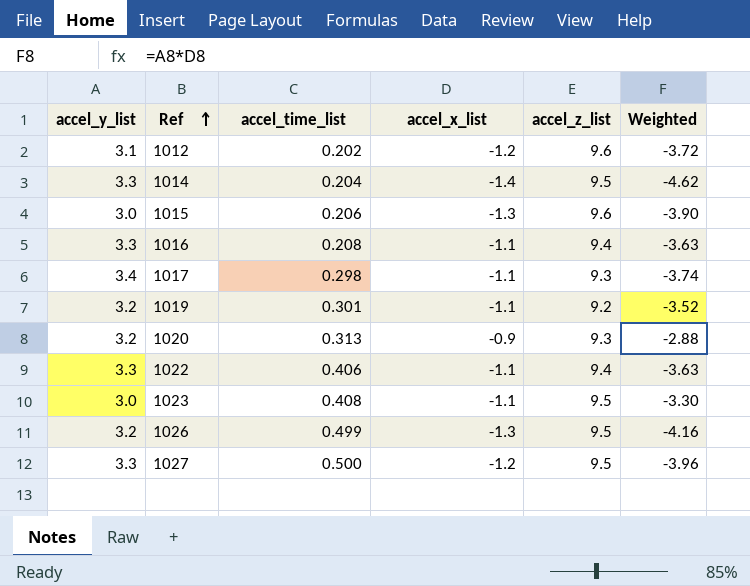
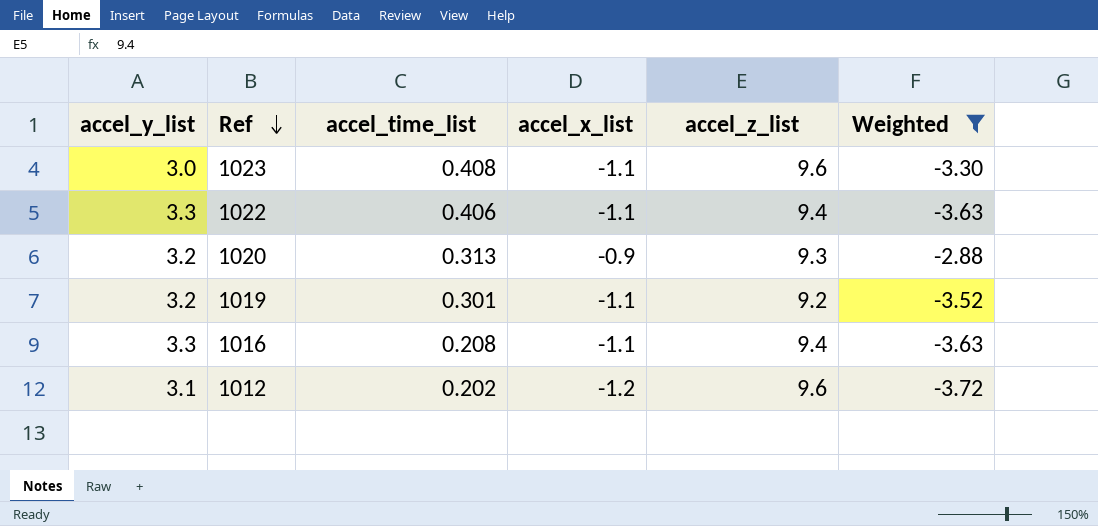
filter: none -> Weighted >= -3.72
row order: Ref ascending -> Ref descending
1023 | accel_z_list: 9.5 -> 9.6

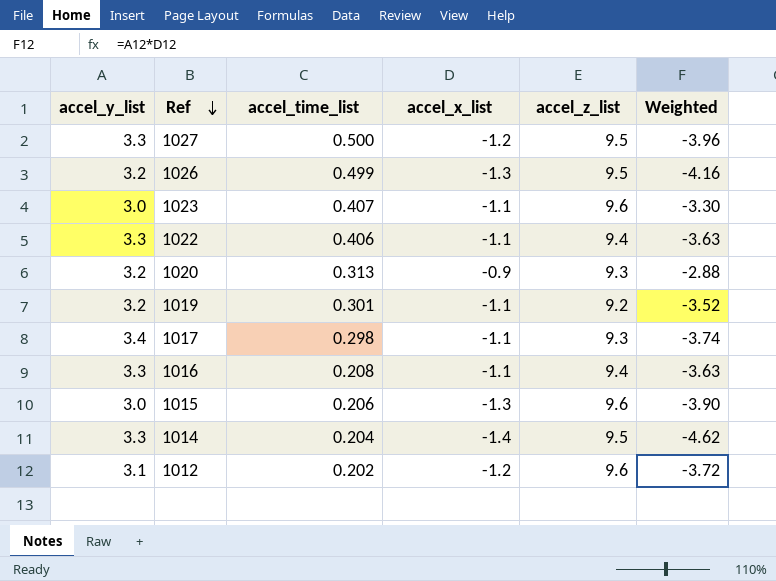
filter: Weighted >= -3.72 -> none
1023 | accel_time_list: 0.408 -> 0.407

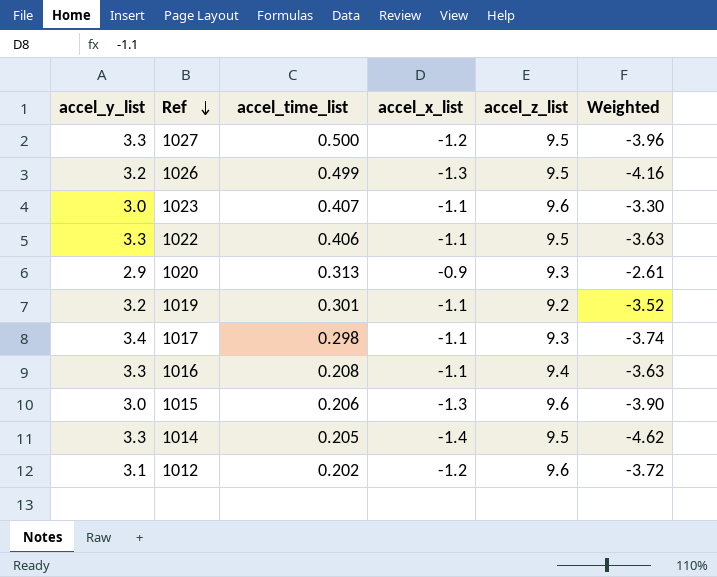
1022 | accel_z_list: 9.4 -> 9.5
1020 | accel_y_list: 3.2 -> 2.9
1020 | Weighted: -2.88 -> -2.61
1014 | accel_time_list: 0.204 -> 0.205

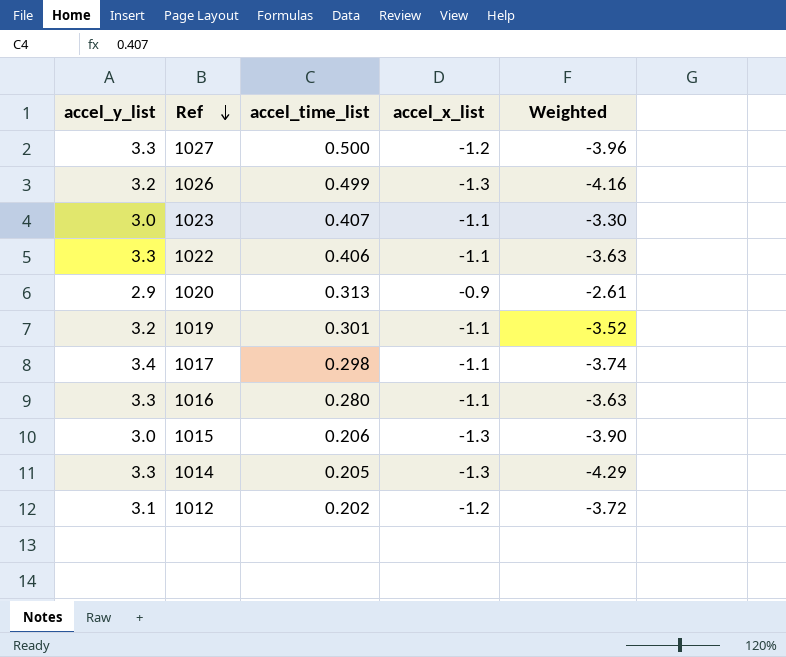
column accel_z_list | position: 5 -> none
1016 | accel_time_list: 0.208 -> 0.280
1014 | accel_x_list: -1.4 -> -1.3
1014 | Weighted: -4.62 -> -4.29

